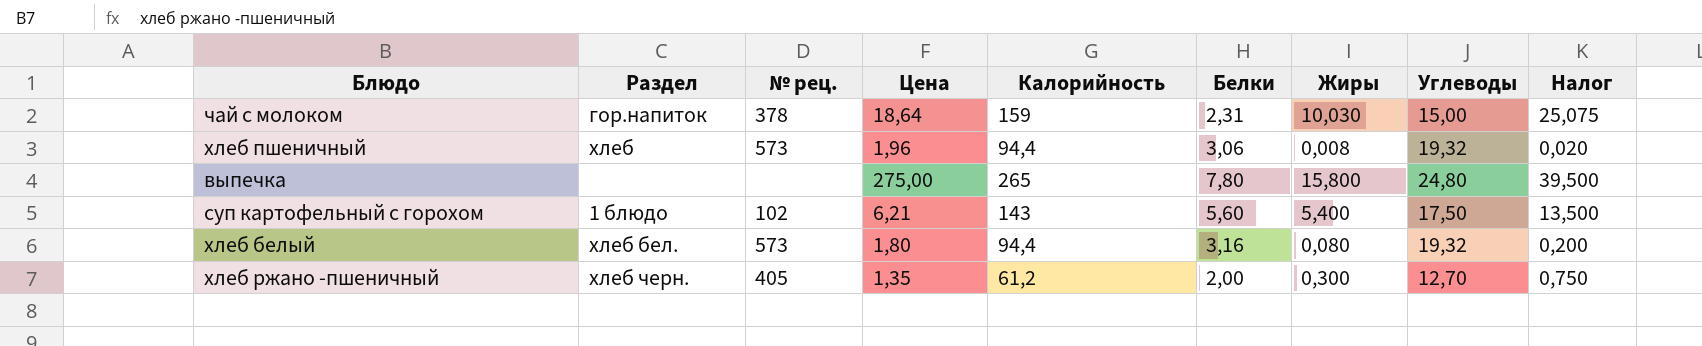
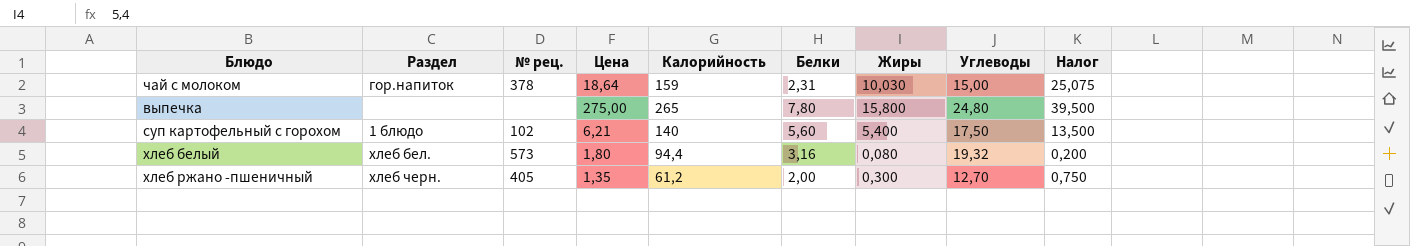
row хлеб пшеничный: хлеб | 573 | 1,96 | 94,4 | 3,06 | 0,008 | 19,32 | 0,020 -> none
суп картофельный с горохом | Калорийность: 143 -> 140

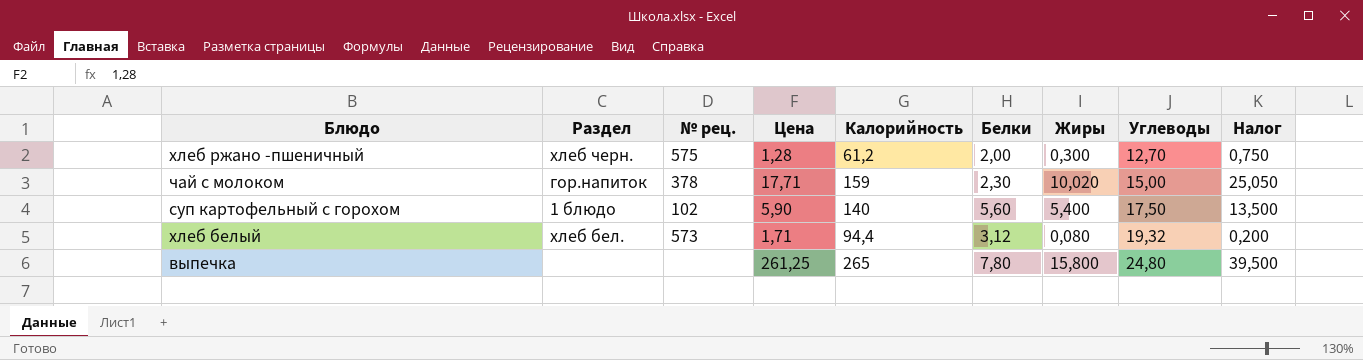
row order: none -> Углеводы ascending
хлеб ржано -пшеничный | № рец.: 405 -> 575
хлеб ржано -пшеничный | Цена: 1,35 -> 1,28
чай с молоком | Цена: 18,64 -> 17,71
чай с молоком | Белки: 2,31 -> 2,30
чай с молоком | Жиры: 10,030 -> 10,020
чай с молоком | Налог: 25,075 -> 25,050
суп картофельный с горохом | Цена: 6,21 -> 5,90
хлеб белый | Цена: 1,80 -> 1,71
хлеб белый | Белки: 3,16 -> 3,12
выпечка | Цена: 275,00 -> 261,25

